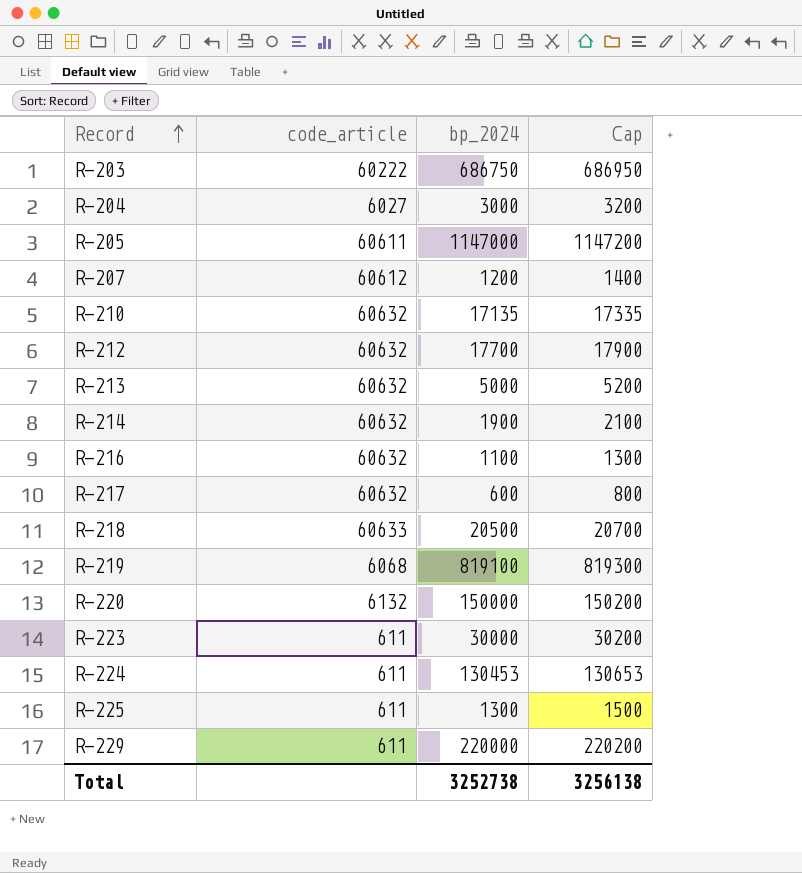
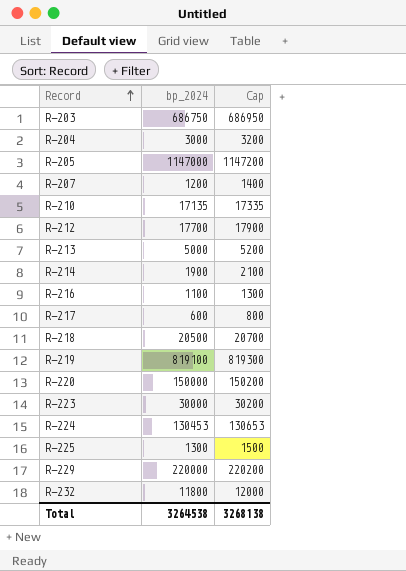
column code_article | position: 2 -> none
row R-232: none -> 11800 | 12000
Total | bp_2024: 3252738 -> 3264538
Total | Cap: 3256138 -> 3268138

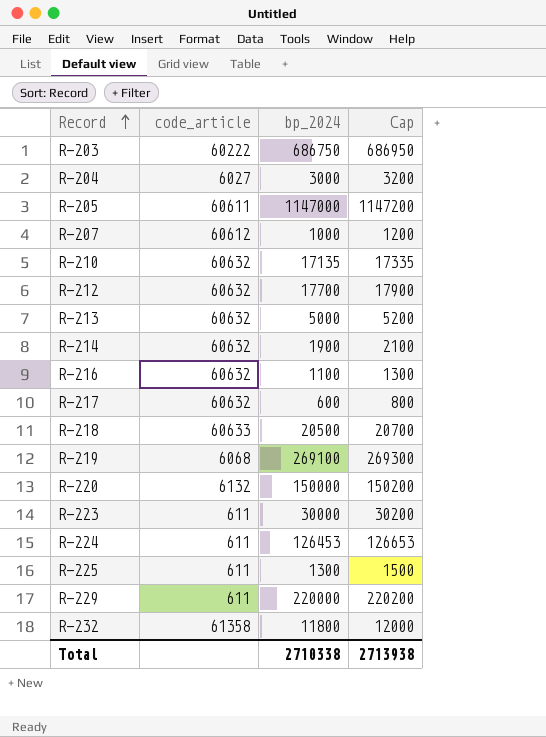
column code_article | position: none -> 2
R-207 | bp_2024: 1200 -> 1000
R-207 | Cap: 1400 -> 1200
R-219 | bp_2024: 819100 -> 269100
R-219 | Cap: 819300 -> 269300
R-224 | bp_2024: 130453 -> 126453
R-224 | Cap: 130653 -> 126653
Total | bp_2024: 3264538 -> 2710338
Total | Cap: 3268138 -> 2713938

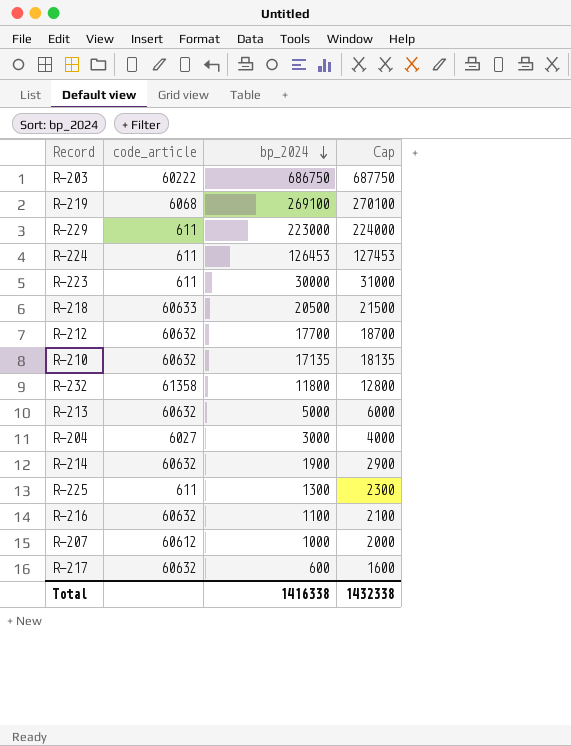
row order: Record ascending -> bp_2024 descending
column Cap | formula: [bp_2024] + 200 -> [bp_2024] + 1000
row R-205: 60611 | 1147000 | 1147200 -> none
row R-220: 6132 | 150000 | 150200 -> none
R-229 | bp_2024: 220000 -> 223000
Total | bp_2024: 2710338 -> 1416338
Total | Cap: 2713938 -> 1432338

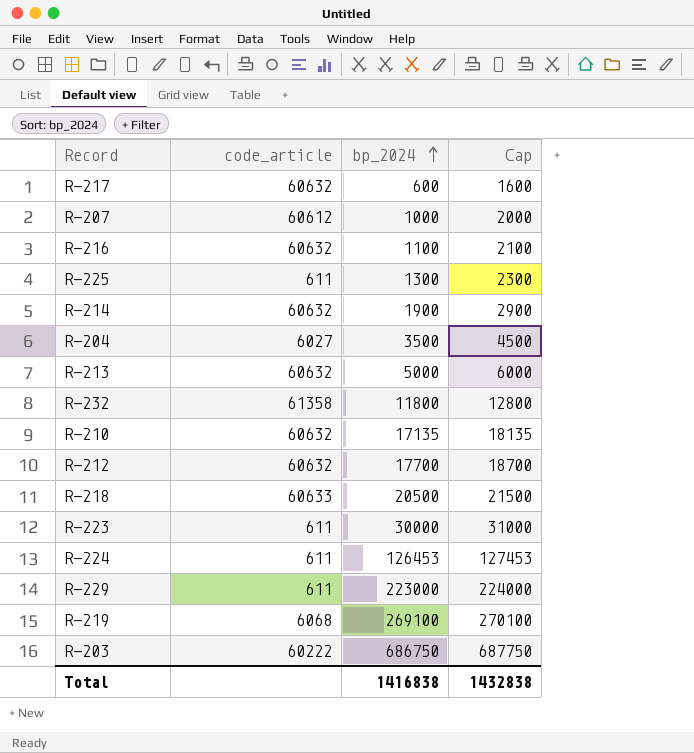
row order: bp_2024 descending -> bp_2024 ascending
R-204 | bp_2024: 3000 -> 3500
R-204 | Cap: 4000 -> 4500
Total | bp_2024: 1416338 -> 1416838
Total | Cap: 1432338 -> 1432838

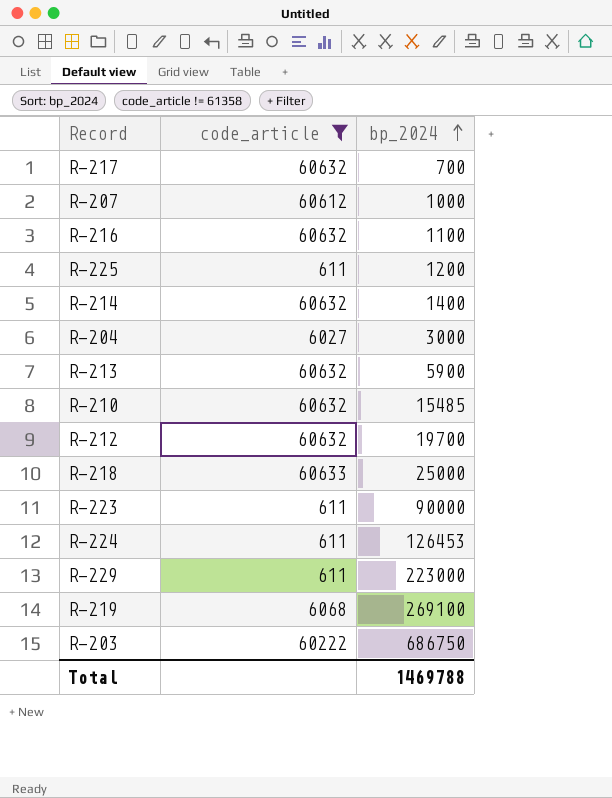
filter: none -> code_article != 61358
column Cap | formula: [bp_2024] + 1000 -> none
R-217 | bp_2024: 600 -> 700
R-225 | bp_2024: 1300 -> 1200
R-214 | bp_2024: 1900 -> 1400
R-204 | bp_2024: 3500 -> 3000
R-213 | bp_2024: 5000 -> 5900
R-210 | bp_2024: 17135 -> 15485
R-212 | bp_2024: 17700 -> 19700
R-218 | bp_2024: 20500 -> 25000
R-223 | bp_2024: 30000 -> 90000
Total | bp_2024: 1416838 -> 1469788

